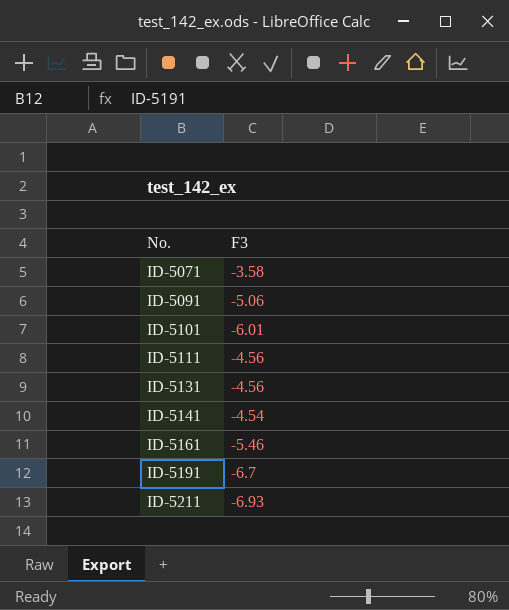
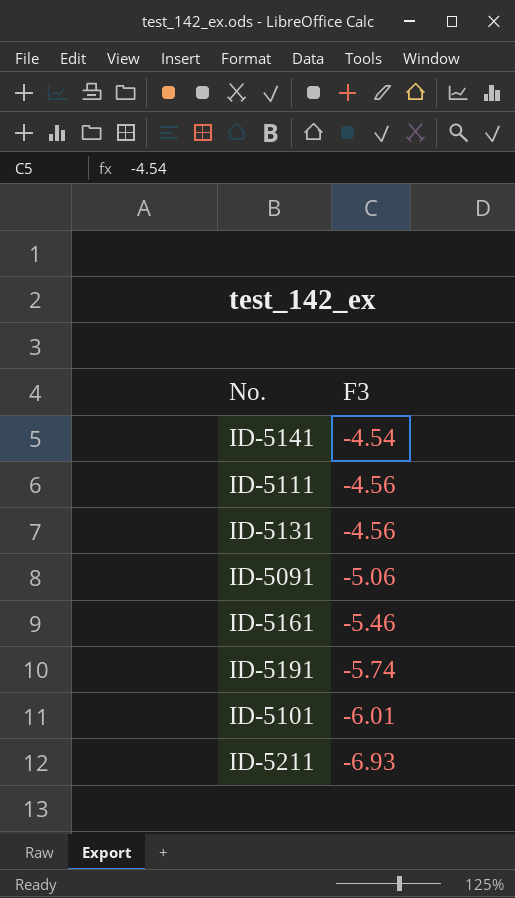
row order: No. ascending -> F3 descending
row ID-5071: -3.58 -> none
ID-5191 | F3: -6.7 -> -5.74

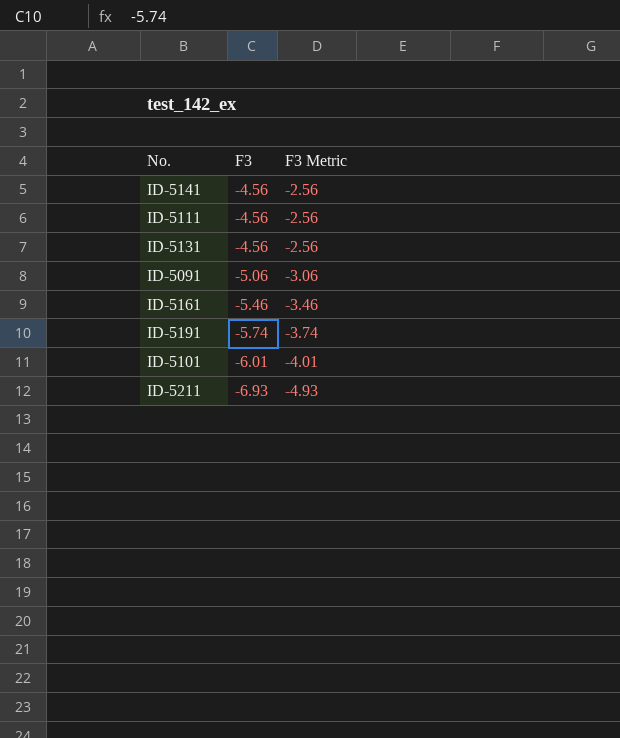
column F3 Metric | formula: none -> [F3] + 2
ID-5141 | F3: -4.54 -> -4.56

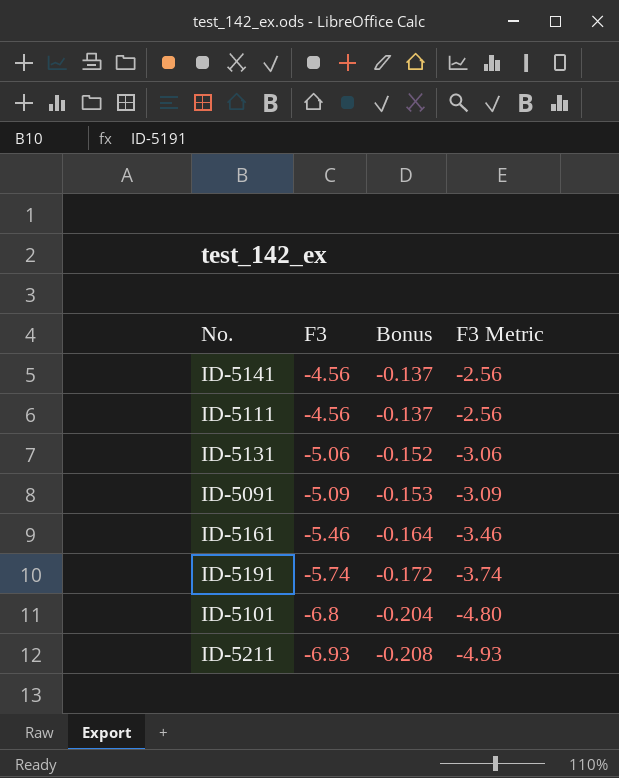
column Bonus | formula: none -> [F3] * 0.03
ID-5131 | F3: -4.56 -> -5.06
ID-5131 | F3 Metric: -2.56 -> -3.06
ID-5091 | F3: -5.06 -> -5.09
ID-5091 | F3 Metric: -3.06 -> -3.09
ID-5101 | F3: -6.01 -> -6.8
ID-5101 | F3 Metric: -4.01 -> -4.80

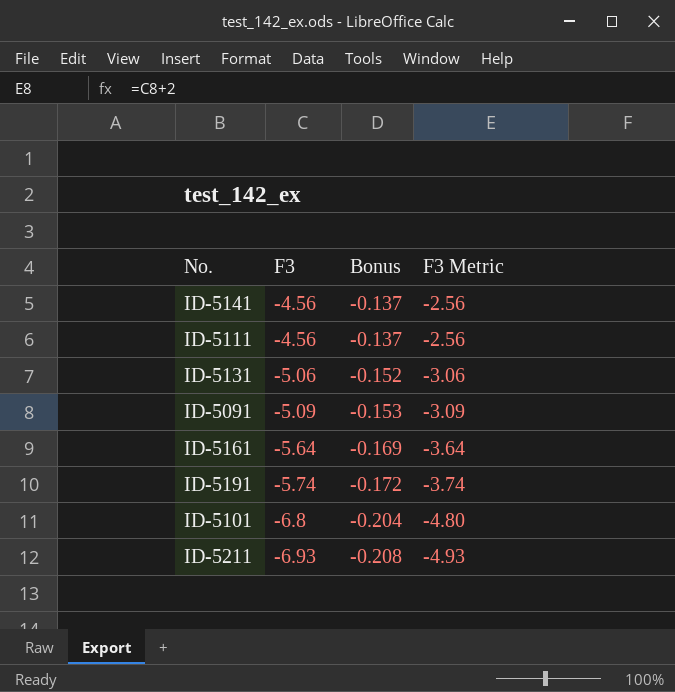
ID-5161 | F3: -5.46 -> -5.64
ID-5161 | Bonus: -0.164 -> -0.169
ID-5161 | F3 Metric: -3.46 -> -3.64

